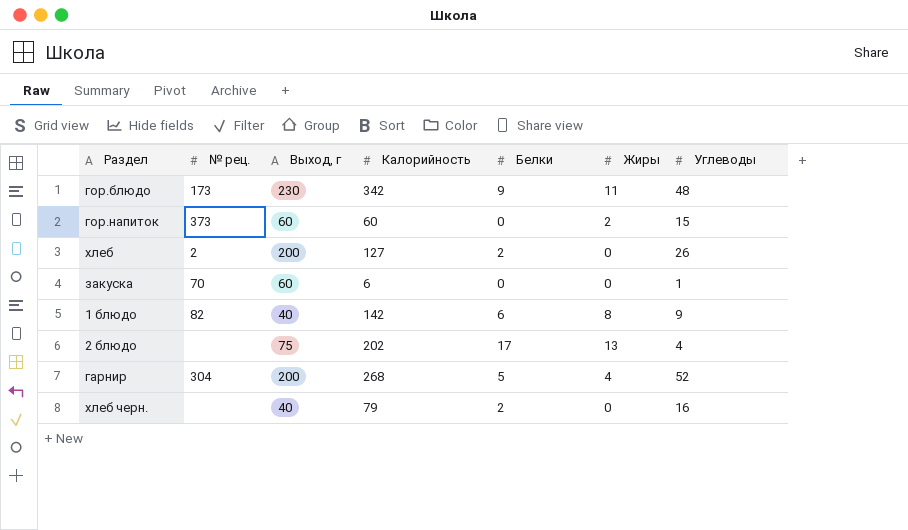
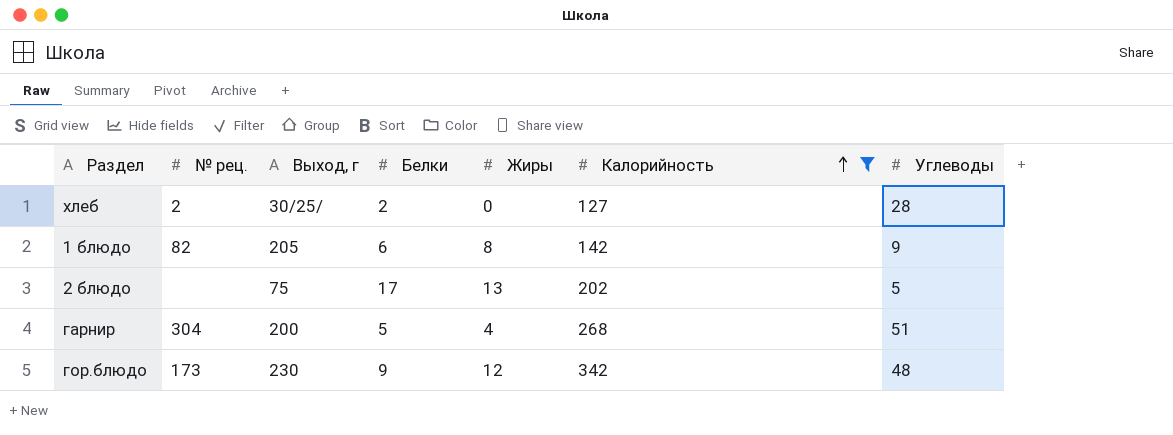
filter: none -> Калорийность >= 127
row order: none -> Калорийность ascending
column Калорийность | position: 4 -> 6
хлеб | Выход, г: 200 -> 30/25/
хлеб | Углеводы: 26 -> 28
1 блюдо | Выход, г: 40 -> 205
2 блюдо | Углеводы: 4 -> 5
гарнир | Углеводы: 52 -> 51
гор.блюдо | Жиры: 11 -> 12

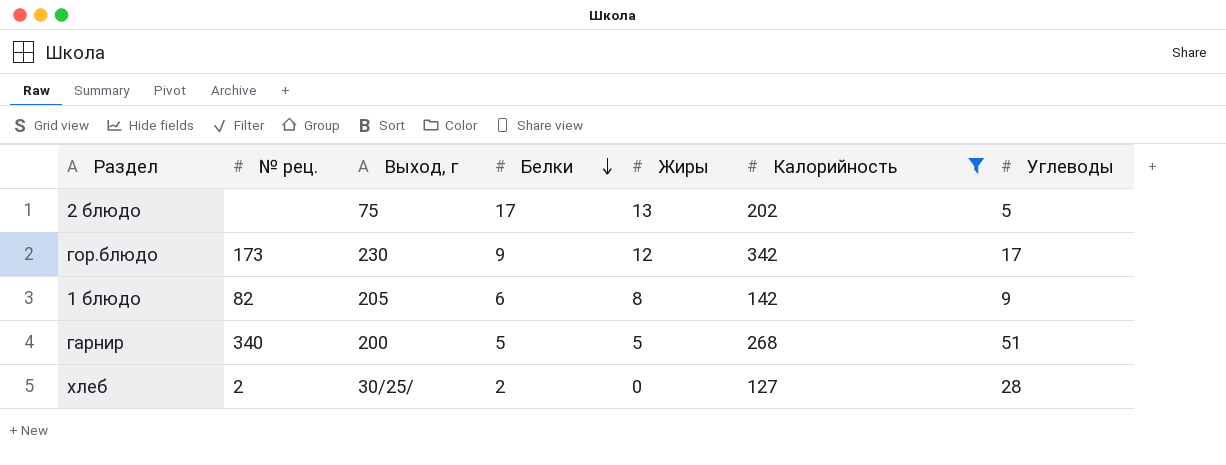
row order: Калорийность ascending -> Белки descending
гор.блюдо | Углеводы: 48 -> 17
гарнир | № рец.: 304 -> 340
гарнир | Жиры: 4 -> 5

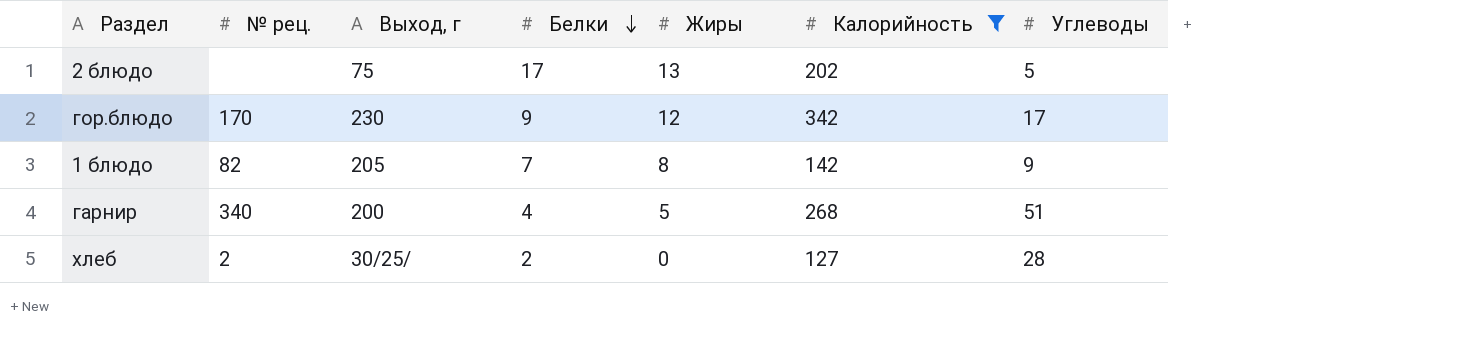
гор.блюдо | № рец.: 173 -> 170
1 блюдо | Белки: 6 -> 7
гарнир | Белки: 5 -> 4

